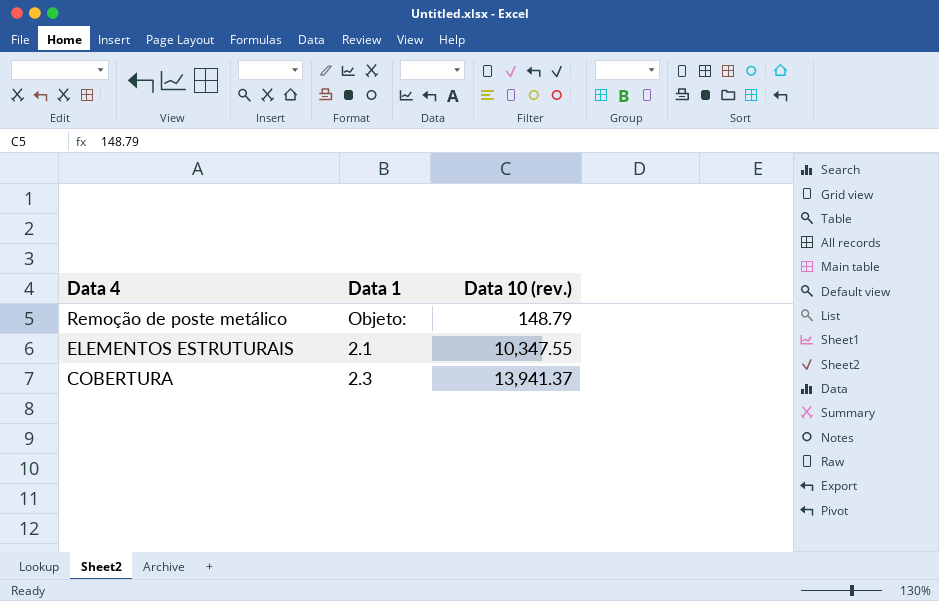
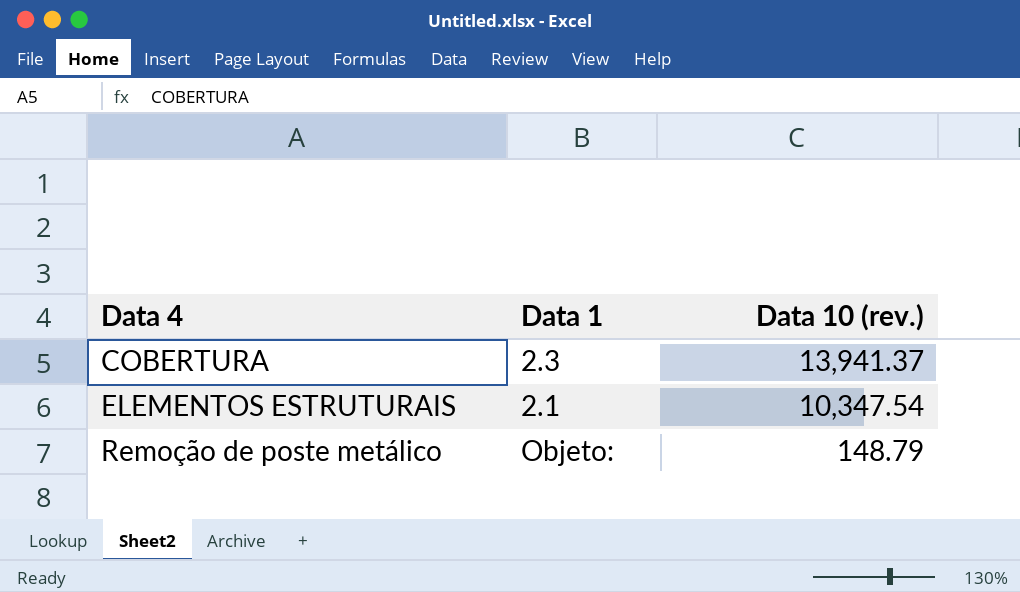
row order: Data 4 descending -> Data 4 ascending
ELEMENTOS ESTRUTURAIS | Data 10 (rev.): 10,347.55 -> 10,347.54

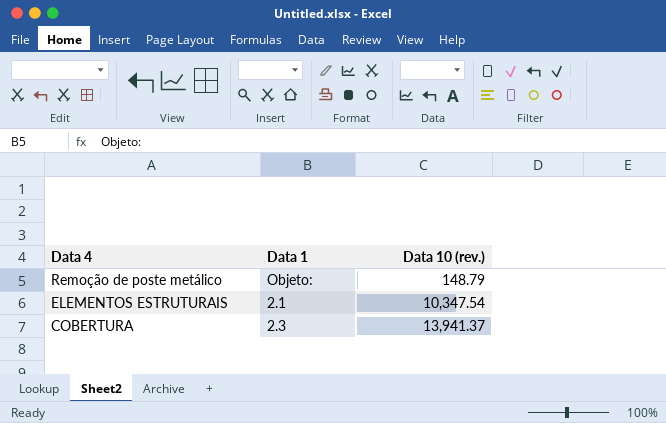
row order: Data 4 ascending -> Data 4 descending

